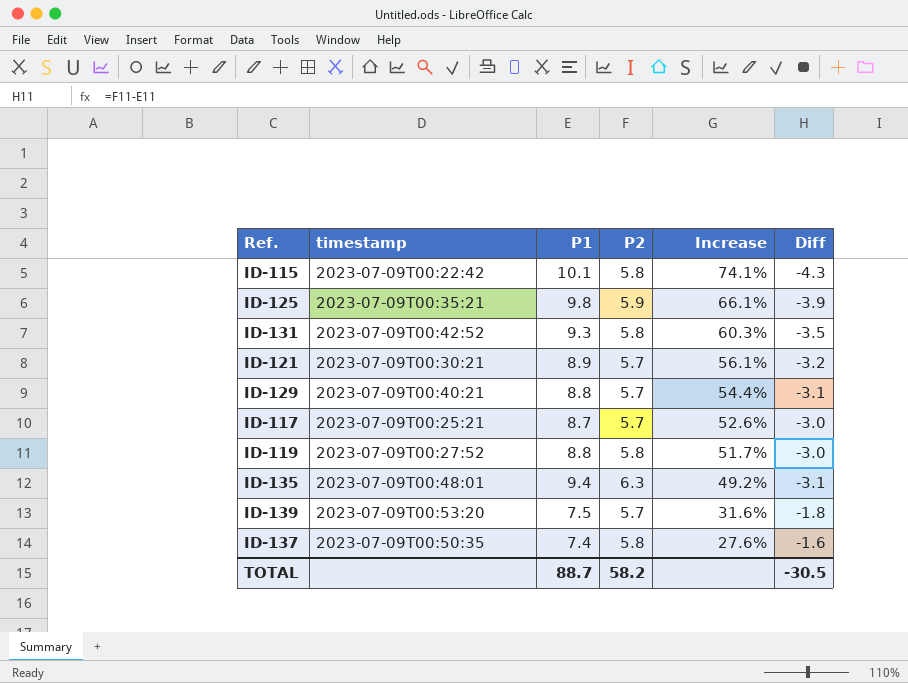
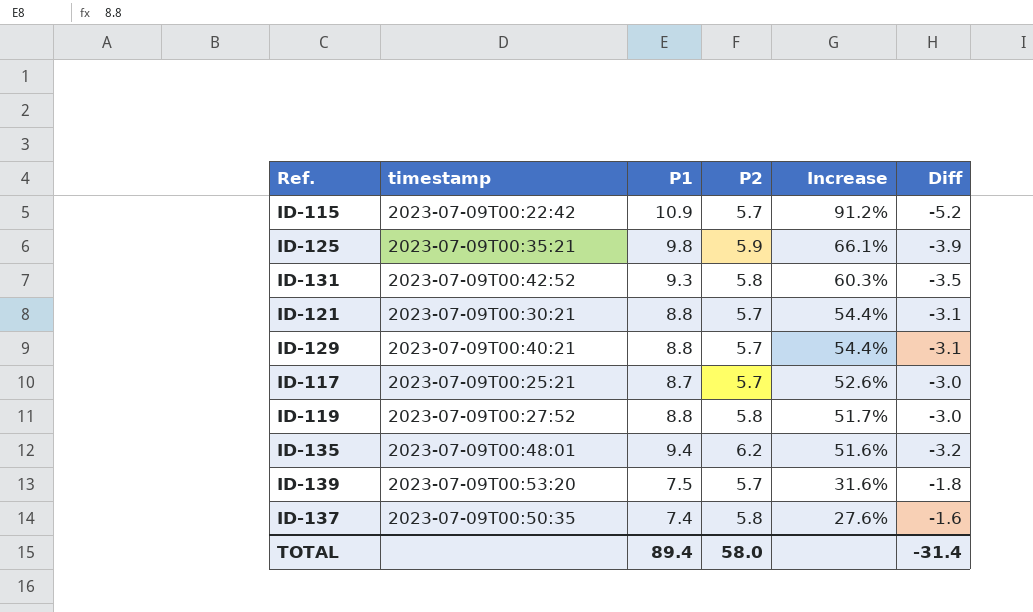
ID-115 | P1: 10.1 -> 10.9
ID-115 | P2: 5.8 -> 5.7
ID-115 | Increase: 74.1% -> 91.2%
ID-115 | Diff: -4.3 -> -5.2
ID-121 | P1: 8.9 -> 8.8
ID-121 | Increase: 56.1% -> 54.4%
ID-121 | Diff: -3.2 -> -3.1
ID-135 | P2: 6.3 -> 6.2
ID-135 | Increase: 49.2% -> 51.6%
ID-135 | Diff: -3.1 -> -3.2
TOTAL | P1: 88.7 -> 89.4
TOTAL | P2: 58.2 -> 58.0
TOTAL | Diff: -30.5 -> -31.4

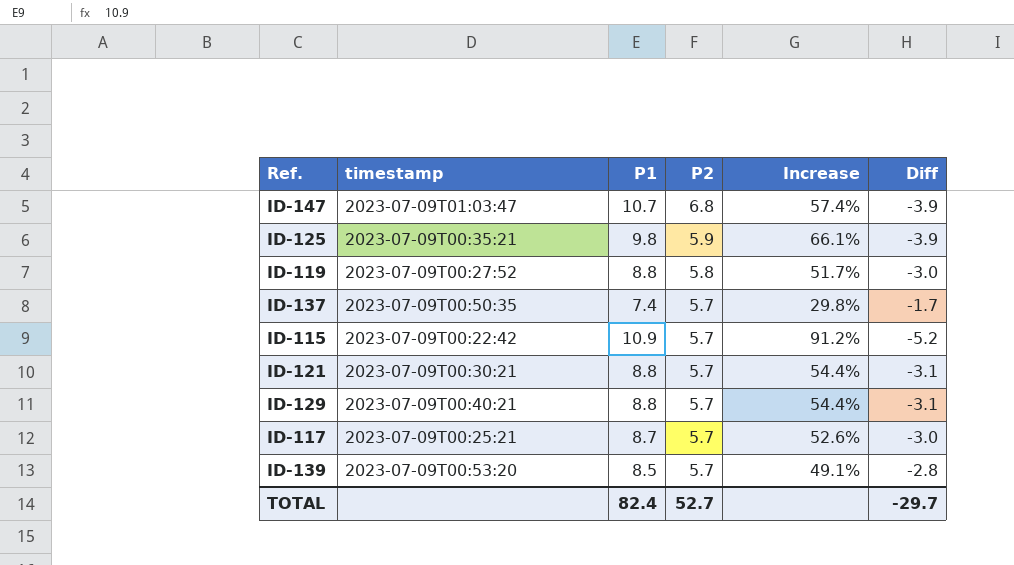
row order: Increase descending -> P2 descending
row ID-131: 2023-07-09T00:42:52 | 9.3 | 5.8 | 60.3% | -3.5 -> none
row ID-135: 2023-07-09T00:48:01 | 9.4 | 6.2 | 51.6% | -3.2 -> none
row ID-147: none -> 2023-07-09T01:03:47 | 10.7 | 6.8 | 57.4% | -3.9
ID-137 | P2: 5.8 -> 5.7
ID-137 | Increase: 27.6% -> 29.8%
ID-137 | Diff: -1.6 -> -1.7
ID-139 | P1: 7.5 -> 8.5
ID-139 | Increase: 31.6% -> 49.1%
ID-139 | Diff: -1.8 -> -2.8
TOTAL | P1: 89.4 -> 82.4
TOTAL | P2: 58.0 -> 52.7
TOTAL | Diff: -31.4 -> -29.7

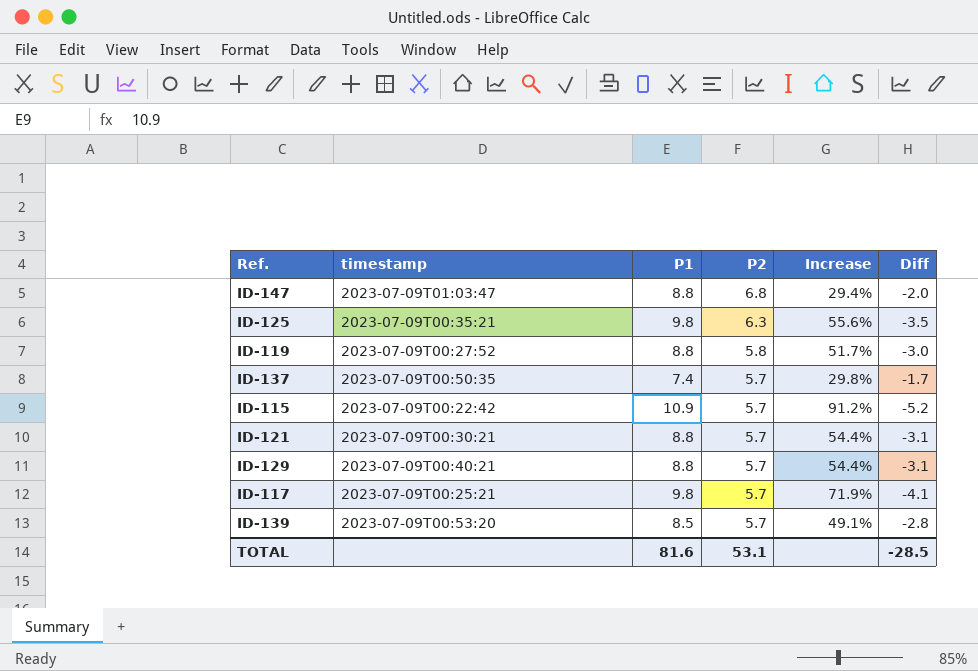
ID-147 | P1: 10.7 -> 8.8
ID-147 | Increase: 57.4% -> 29.4%
ID-147 | Diff: -3.9 -> -2.0
ID-125 | P2: 5.9 -> 6.3
ID-125 | Increase: 66.1% -> 55.6%
ID-125 | Diff: -3.9 -> -3.5
ID-117 | P1: 8.7 -> 9.8
ID-117 | Increase: 52.6% -> 71.9%
ID-117 | Diff: -3.0 -> -4.1
TOTAL | P1: 82.4 -> 81.6
TOTAL | P2: 52.7 -> 53.1
TOTAL | Diff: -29.7 -> -28.5

